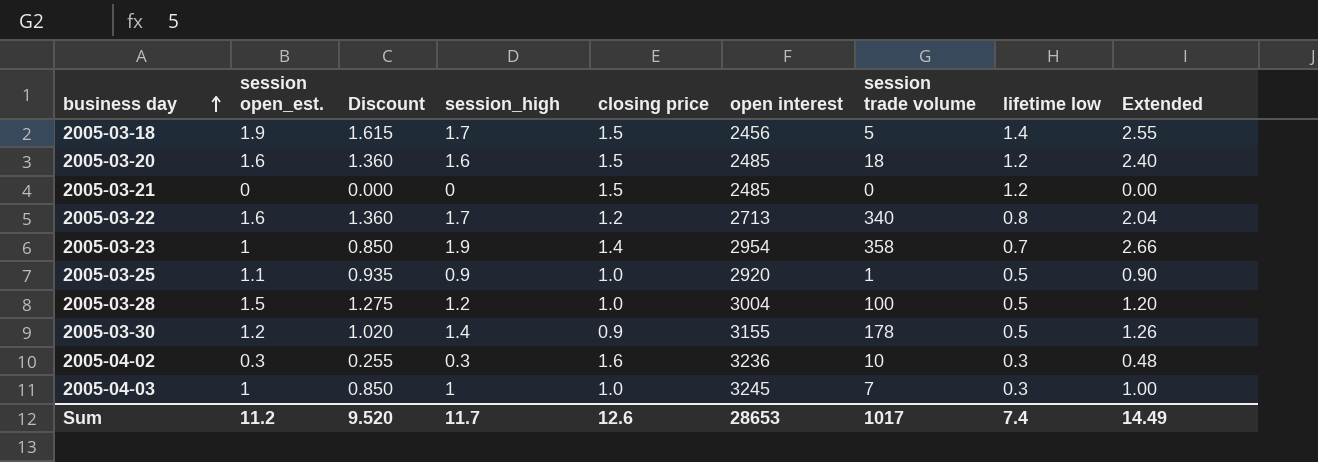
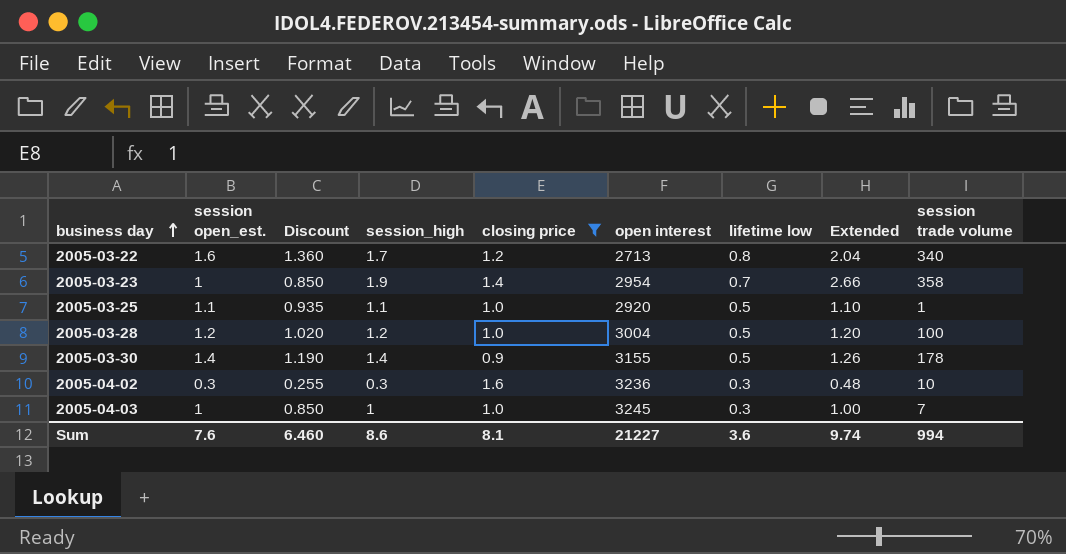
filter: none -> closing price != 1.5
column session trade volume | position: 7 -> 9
2005-03-25 | session_high: 0.9 -> 1.1
2005-03-25 | Extended: 0.90 -> 1.10
2005-03-28 | session open_est.: 1.5 -> 1.2
2005-03-28 | Discount: 1.275 -> 1.020
2005-03-30 | session open_est.: 1.2 -> 1.4
2005-03-30 | Discount: 1.020 -> 1.190
Sum | session open_est.: 11.2 -> 7.6
Sum | Discount: 9.520 -> 6.460
Sum | session_high: 11.7 -> 8.6
Sum | closing price: 12.6 -> 8.1
Sum | open interest: 28653 -> 21227
Sum | lifetime low: 7.4 -> 3.6
Sum | Extended: 14.49 -> 9.74
Sum | session trade volume: 1017 -> 994

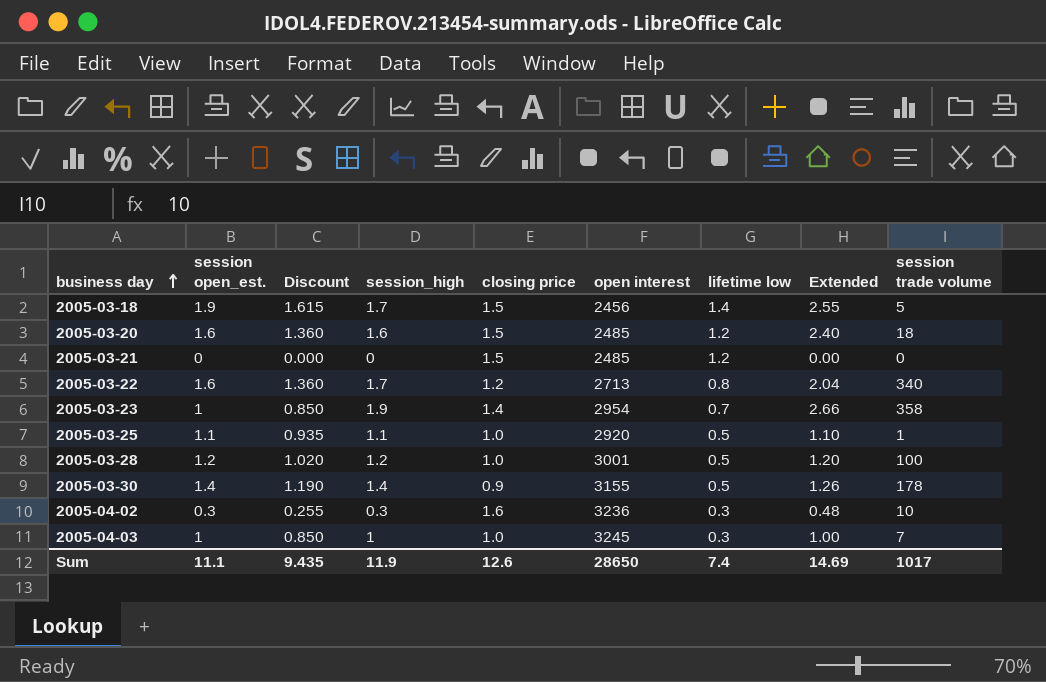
filter: closing price != 1.5 -> none
2005-03-28 | open interest: 3004 -> 3001
Sum | session open_est.: 7.6 -> 11.1
Sum | Discount: 6.460 -> 9.435
Sum | session_high: 8.6 -> 11.9
Sum | closing price: 8.1 -> 12.6
Sum | open interest: 21227 -> 28650
Sum | lifetime low: 3.6 -> 7.4
Sum | Extended: 9.74 -> 14.69
Sum | session trade volume: 994 -> 1017

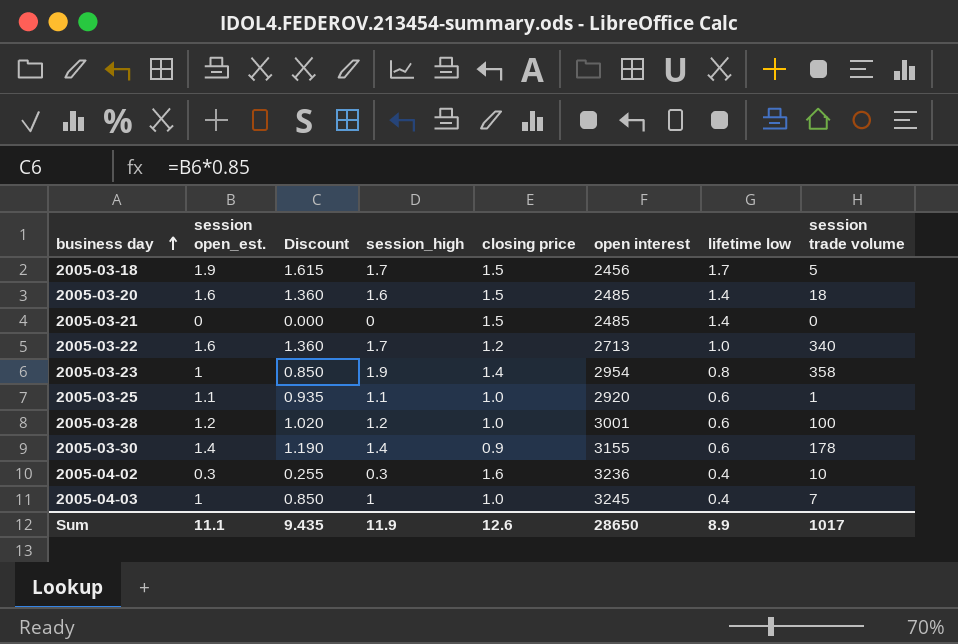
column Extended | formula: [session_high] * [closing price] -> none
2005-03-18 | lifetime low: 1.4 -> 1.7
2005-03-20 | lifetime low: 1.2 -> 1.4
2005-03-21 | lifetime low: 1.2 -> 1.4
2005-03-22 | lifetime low: 0.8 -> 1.0
2005-03-23 | lifetime low: 0.7 -> 0.8
2005-03-25 | lifetime low: 0.5 -> 0.6
2005-03-28 | lifetime low: 0.5 -> 0.6
2005-03-30 | lifetime low: 0.5 -> 0.6
2005-04-02 | lifetime low: 0.3 -> 0.4
2005-04-03 | lifetime low: 0.3 -> 0.4
Sum | lifetime low: 7.4 -> 8.9

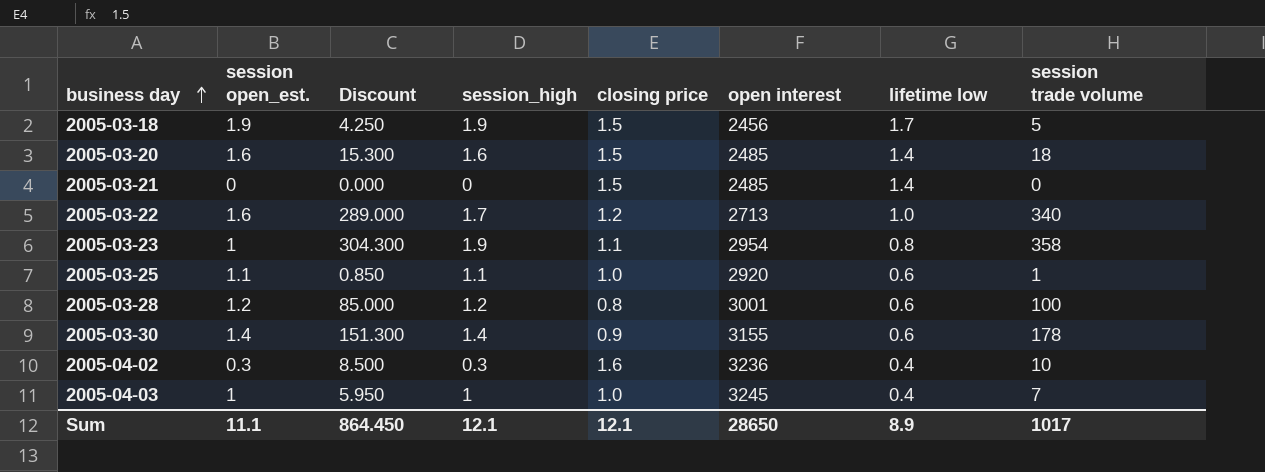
column Discount | formula: [session open_est.] * 0.85 -> [session trade volume] * 0.85
2005-03-18 | session_high: 1.7 -> 1.9
2005-03-23 | closing price: 1.4 -> 1.1
2005-03-28 | closing price: 1.0 -> 0.8
Sum | Discount: 9.435 -> 864.450
Sum | session_high: 11.9 -> 12.1
Sum | closing price: 12.6 -> 12.1

